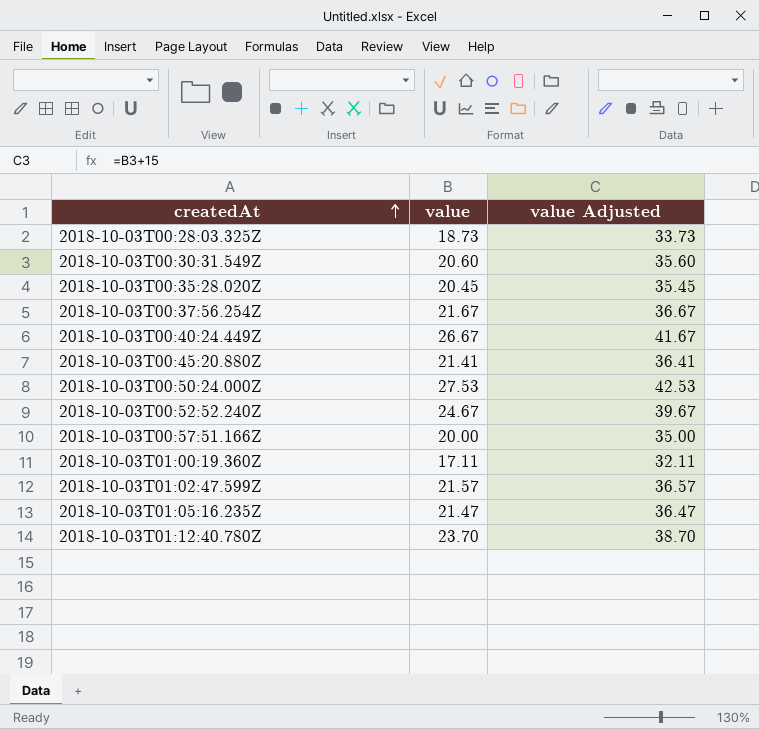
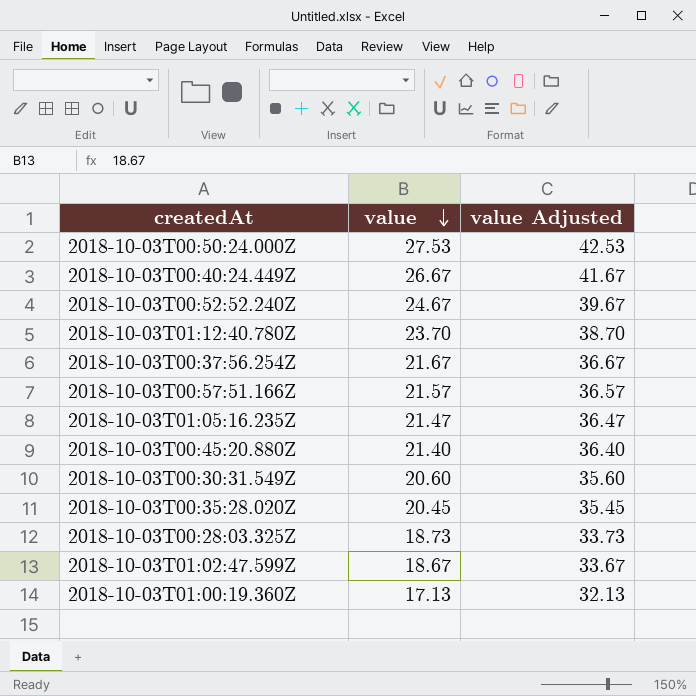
row order: createdAt ascending -> value descending
2018-10-03T00:57:51.166Z | value: 20.00 -> 21.57
2018-10-03T00:57:51.166Z | value Adjusted: 35.00 -> 36.57
2018-10-03T00:45:20.880Z | value: 21.41 -> 21.40
2018-10-03T00:45:20.880Z | value Adjusted: 36.41 -> 36.40
2018-10-03T01:02:47.599Z | value: 21.57 -> 18.67
2018-10-03T01:02:47.599Z | value Adjusted: 36.57 -> 33.67
2018-10-03T01:00:19.360Z | value: 17.11 -> 17.13
2018-10-03T01:00:19.360Z | value Adjusted: 32.11 -> 32.13

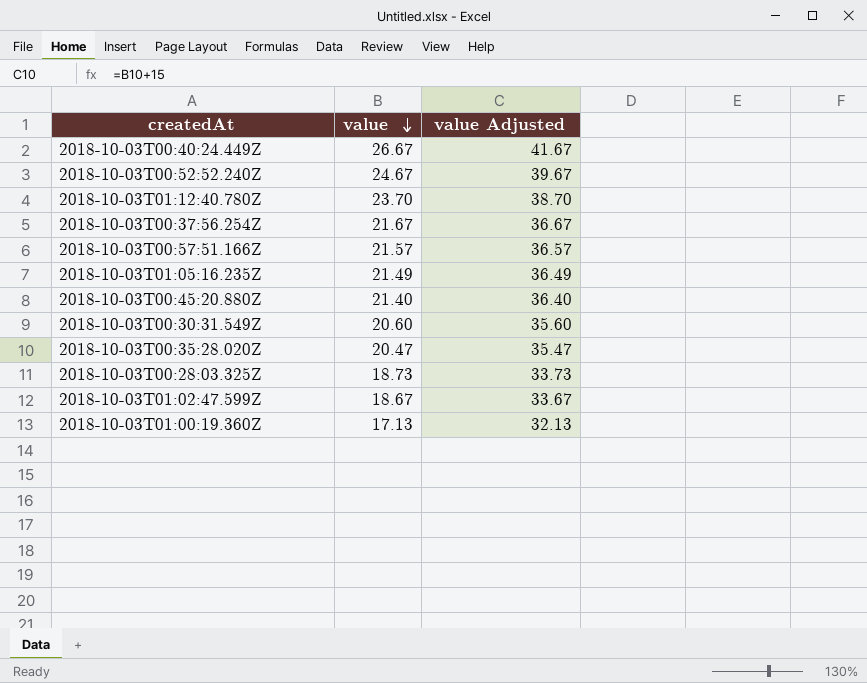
row 2018-10-03T00:50:24.000Z: 27.53 | 42.53 -> none
2018-10-03T01:05:16.235Z | value: 21.47 -> 21.49
2018-10-03T01:05:16.235Z | value Adjusted: 36.47 -> 36.49
2018-10-03T00:35:28.020Z | value: 20.45 -> 20.47
2018-10-03T00:35:28.020Z | value Adjusted: 35.45 -> 35.47

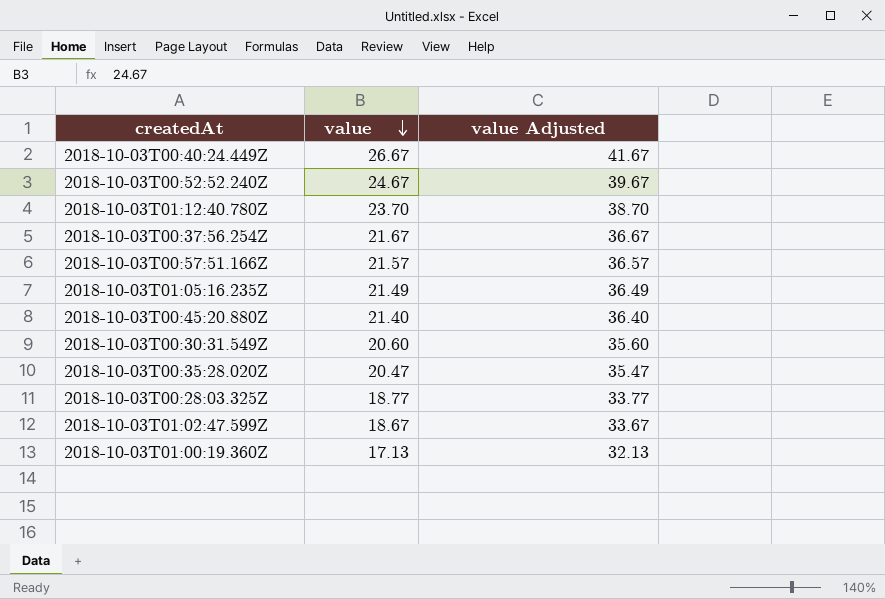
2018-10-03T00:28:03.325Z | value: 18.73 -> 18.77
2018-10-03T00:28:03.325Z | value Adjusted: 33.73 -> 33.77

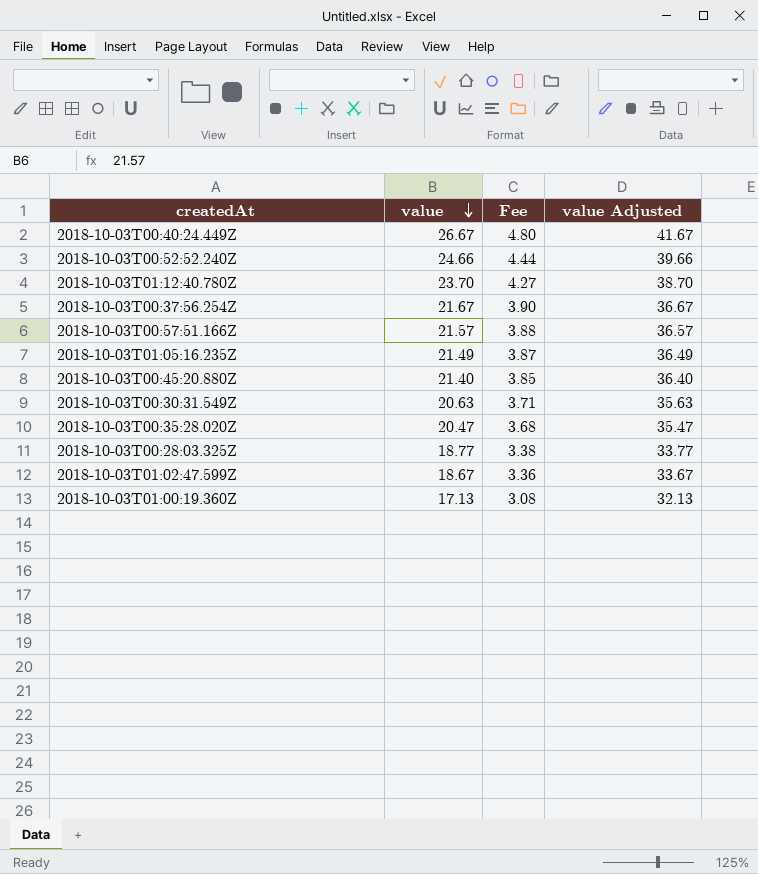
column Fee | formula: none -> [value] * 0.18
2018-10-03T00:52:52.240Z | value: 24.67 -> 24.66
2018-10-03T00:52:52.240Z | value Adjusted: 39.67 -> 39.66
2018-10-03T00:30:31.549Z | value: 20.60 -> 20.63
2018-10-03T00:30:31.549Z | value Adjusted: 35.60 -> 35.63

